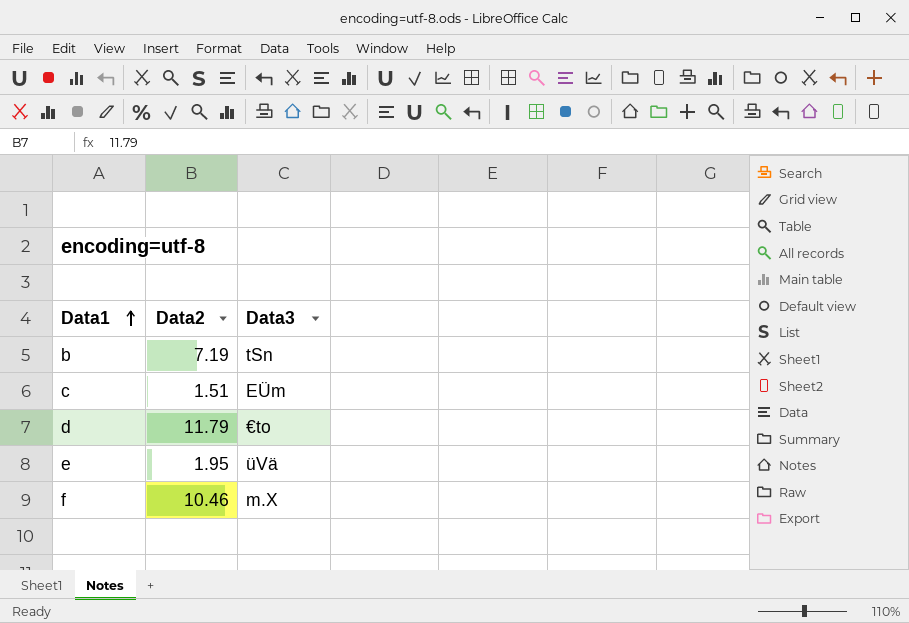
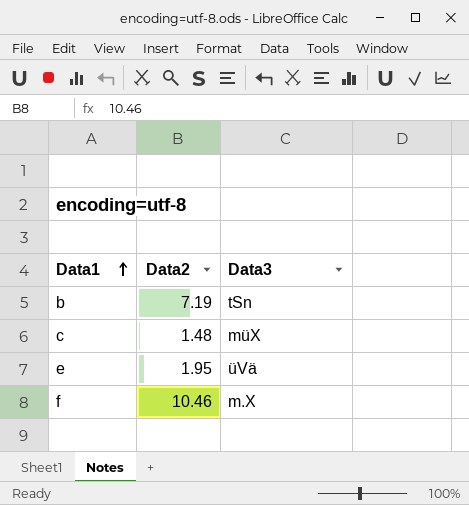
row d: 11.79 | €to -> none
c | Data2: 1.51 -> 1.48
c | Data3: EÜm -> müX

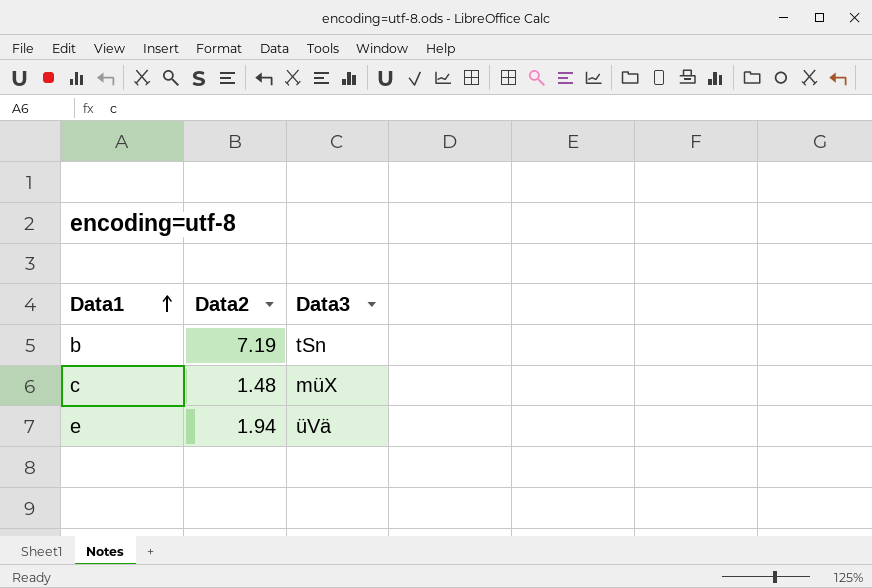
row f: 10.46 | m.X -> none
e | Data2: 1.95 -> 1.94

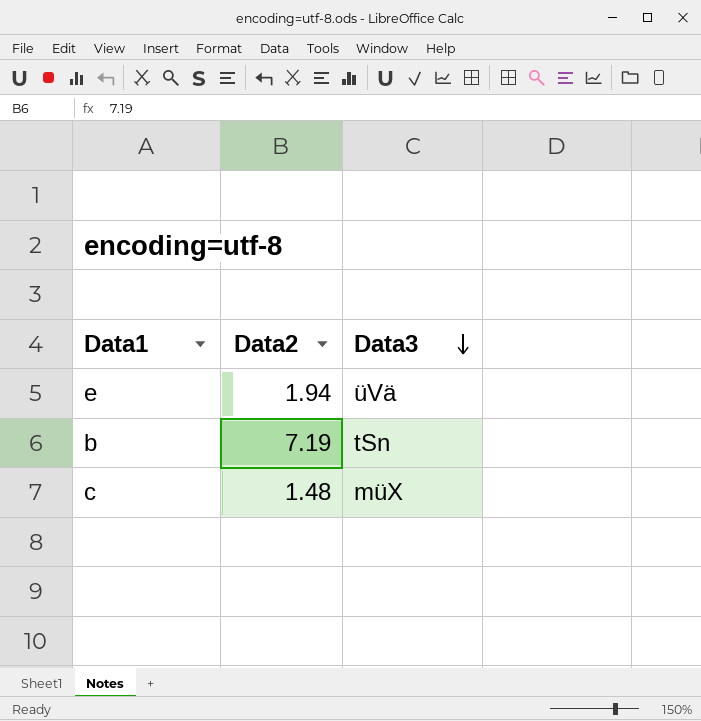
row order: Data1 ascending -> Data3 descending

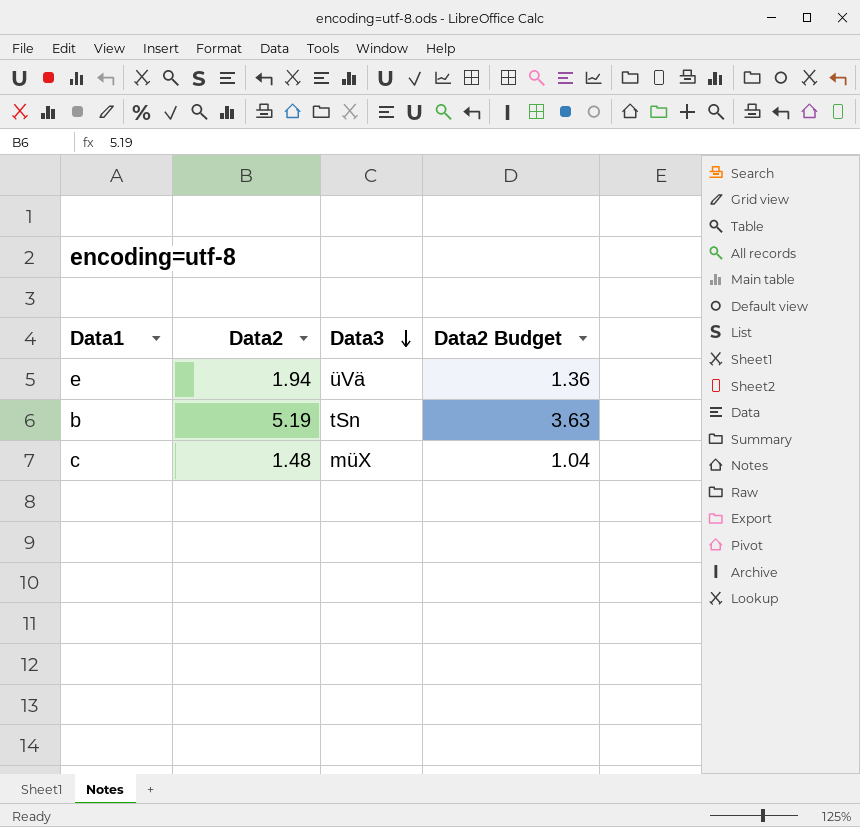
column Data2 Budget | formula: none -> [Data2] * 0.7
b | Data2: 7.19 -> 5.19

